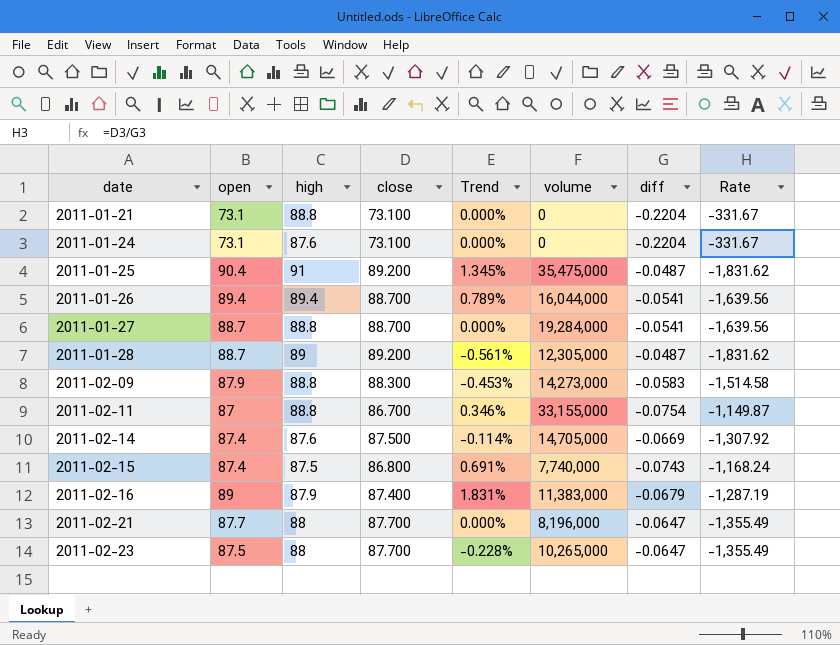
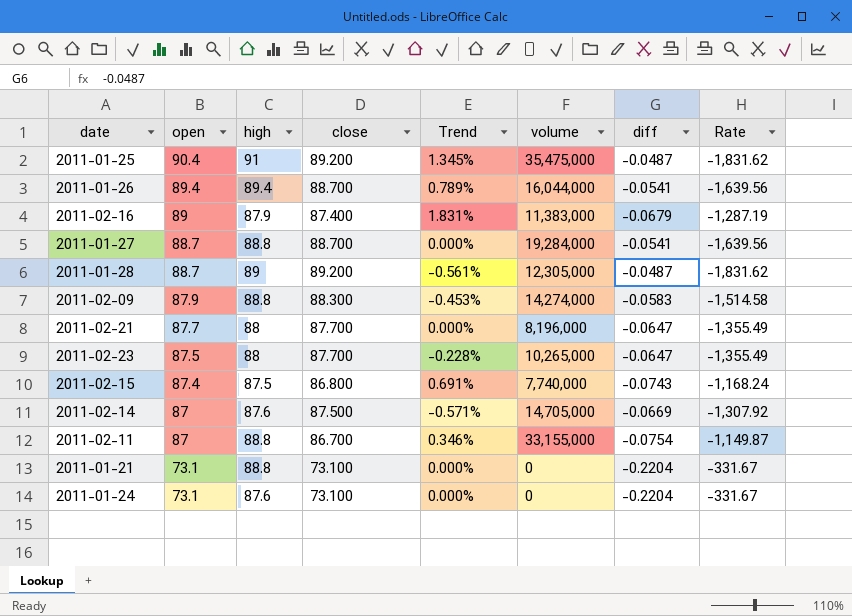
row order: date ascending -> open descending
2011-02-09 | volume: 14,273,000 -> 14,274,000
2011-02-14 | open: 87.4 -> 87
2011-02-14 | Trend: -0.114% -> -0.571%

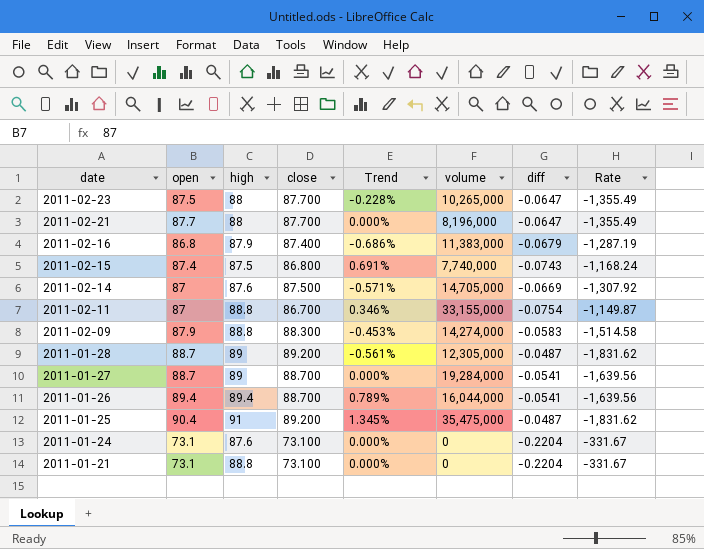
row order: open descending -> date descending
2011-02-16 | open: 89 -> 86.8
2011-02-16 | Trend: 1.831% -> -0.686%
2011-01-27 | high: 88.8 -> 89

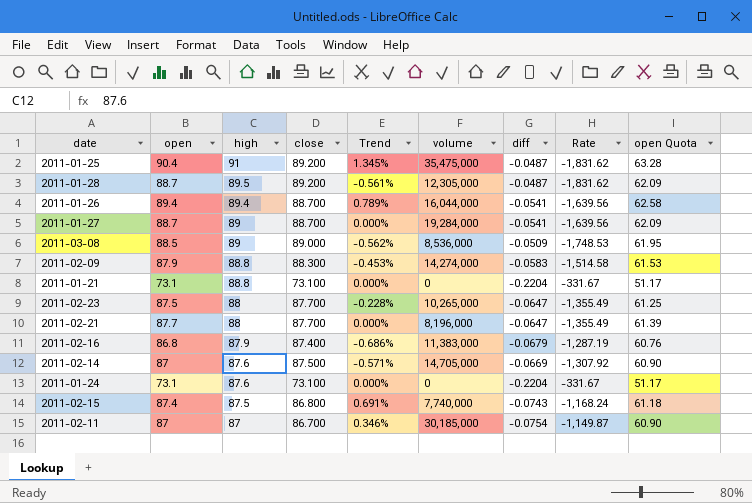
row order: date descending -> high descending
column open Quota | formula: none -> [open] * 0.7
2011-01-28 | high: 89 -> 89.5
row 2011-03-08: none -> 88.5 | 89 | 89.000 | -0.562% | 8,536,000 | -0.0509 | -1,748.53 | 61.95
2011-02-11 | high: 88.8 -> 87
2011-02-11 | volume: 33,155,000 -> 30,185,000

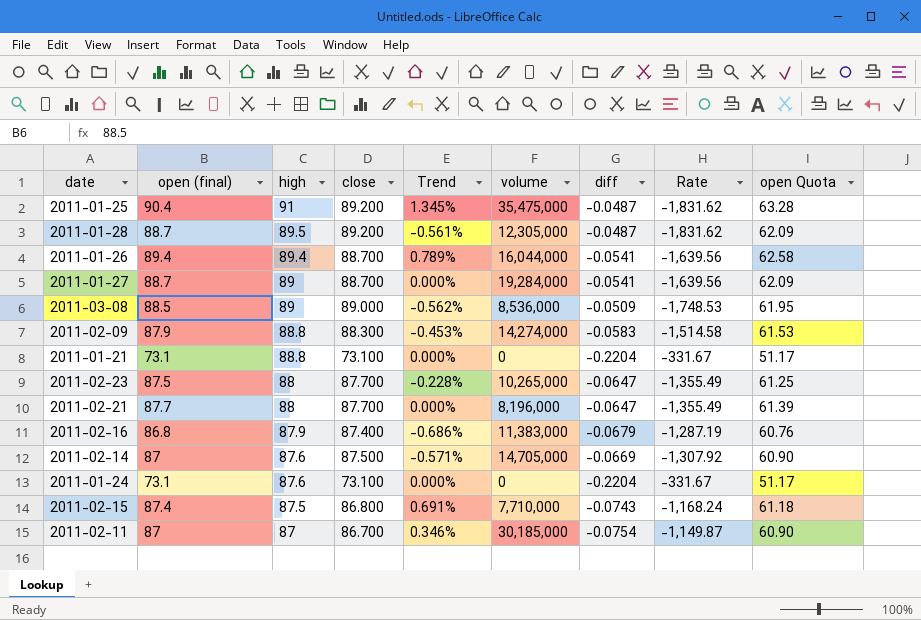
column name: open -> open (final)
2011-02-15 | volume: 7,740,000 -> 7,710,000

